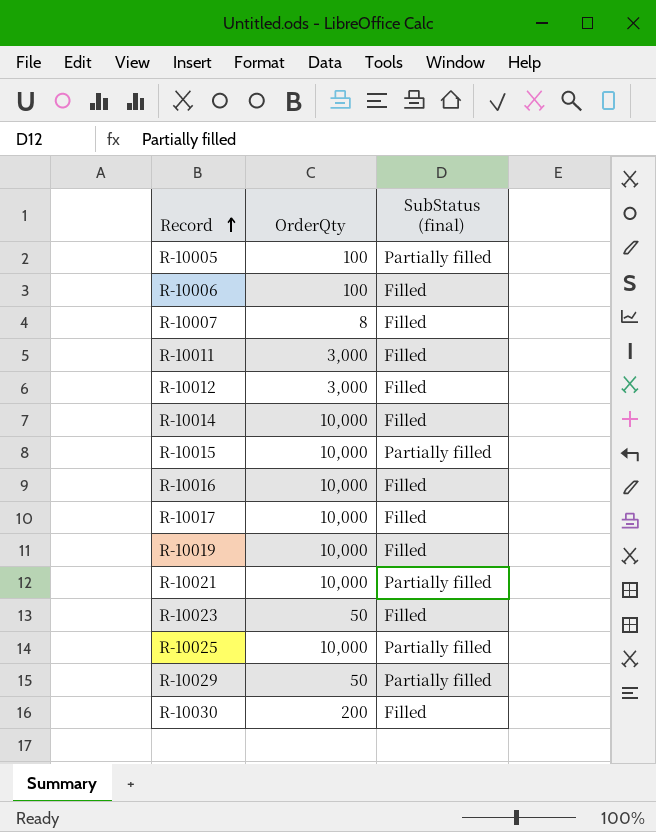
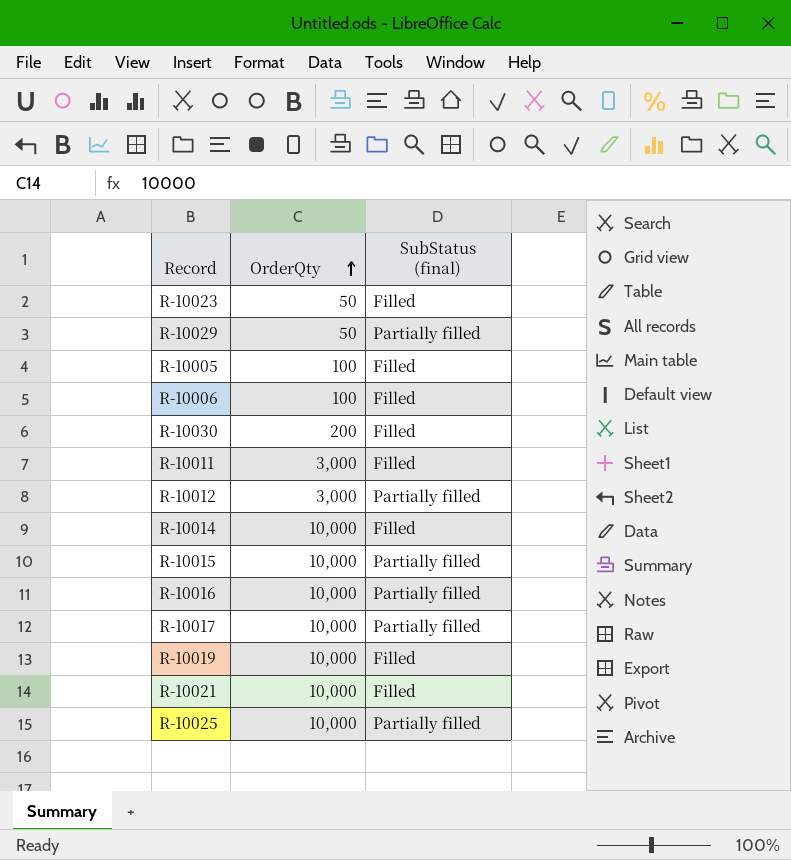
row order: Record ascending -> OrderQty ascending
row R-10007: 8 | Filled -> none
R-10005 | SubStatus (final): Partially filled -> Filled
R-10012 | SubStatus (final): Filled -> Partially filled
R-10016 | SubStatus (final): Filled -> Partially filled
R-10017 | SubStatus (final): Filled -> Partially filled
R-10021 | SubStatus (final): Partially filled -> Filled

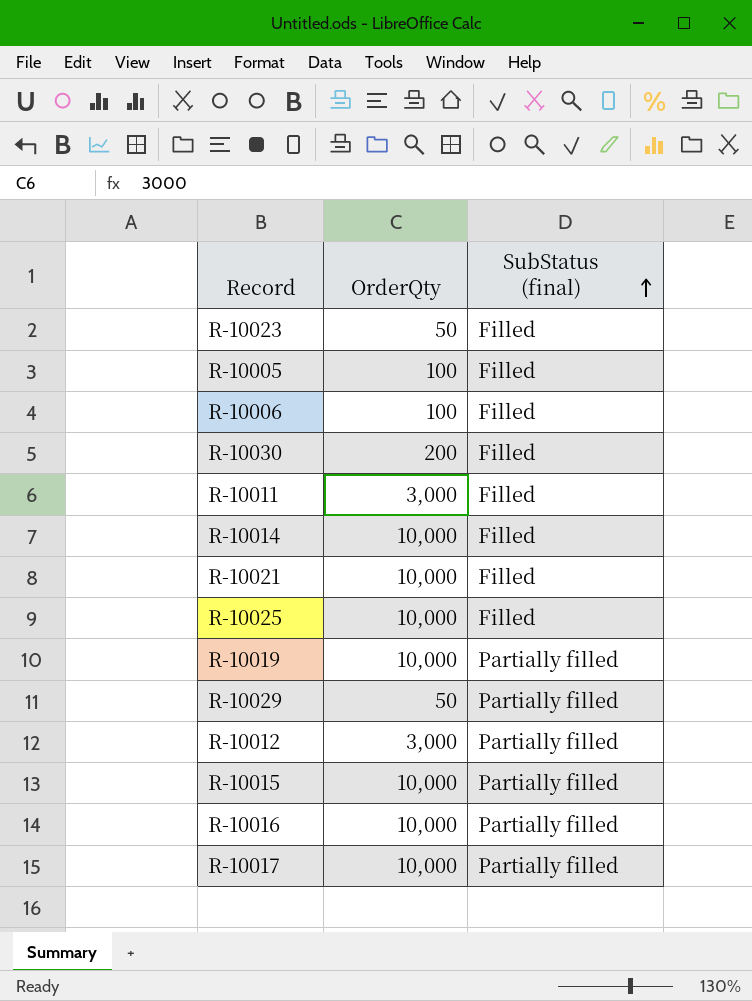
row order: OrderQty ascending -> SubStatus (final) ascending
R-10025 | SubStatus (final): Partially filled -> Filled
R-10019 | SubStatus (final): Filled -> Partially filled

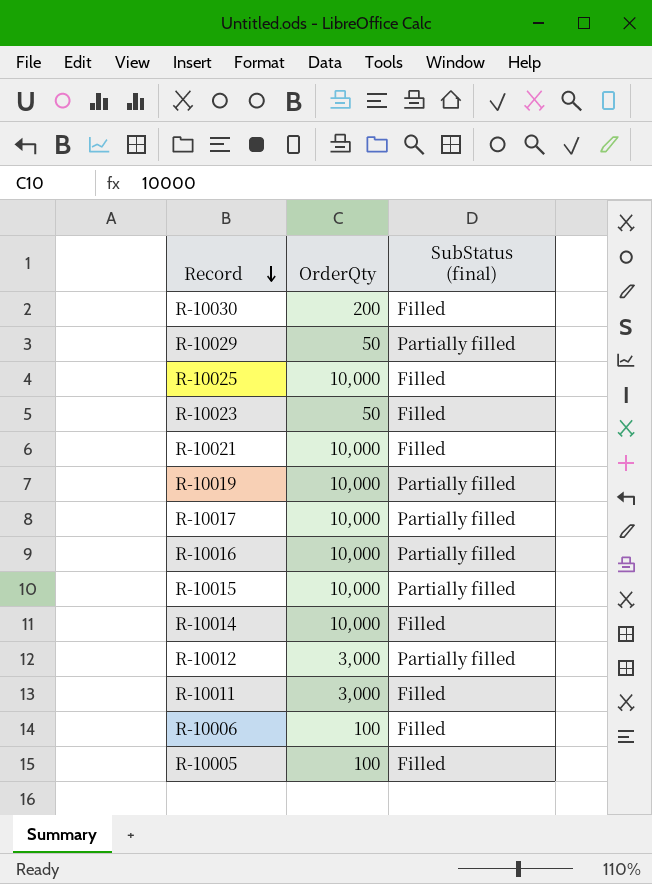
row order: SubStatus (final) ascending -> Record descending

